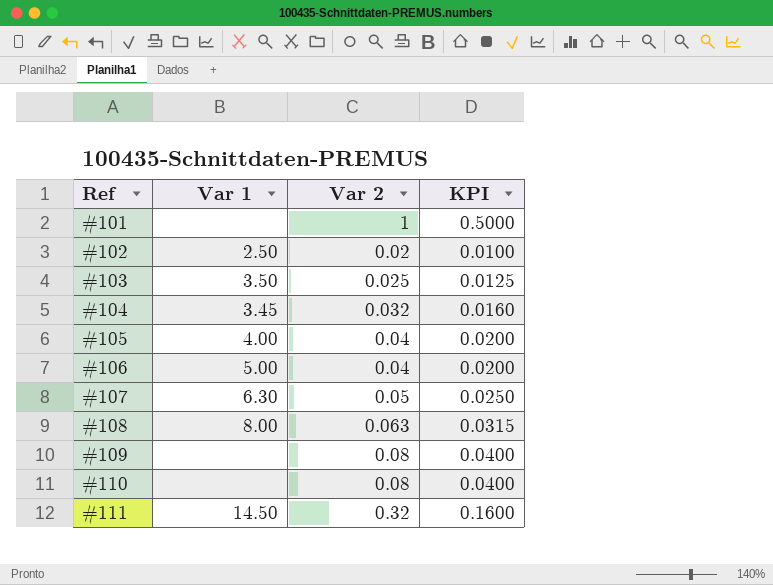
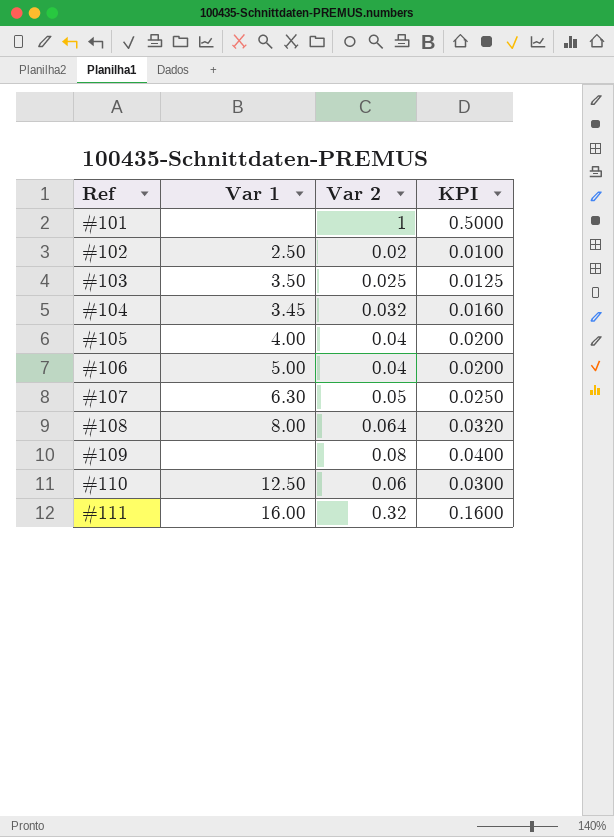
#108 | Var 2: 0.063 -> 0.064
#108 | KPI: 0.0315 -> 0.0320
#110 | Var 1: none -> 12.50
#110 | Var 2: 0.08 -> 0.06
#110 | KPI: 0.0400 -> 0.0300
#111 | Var 1: 14.50 -> 16.00

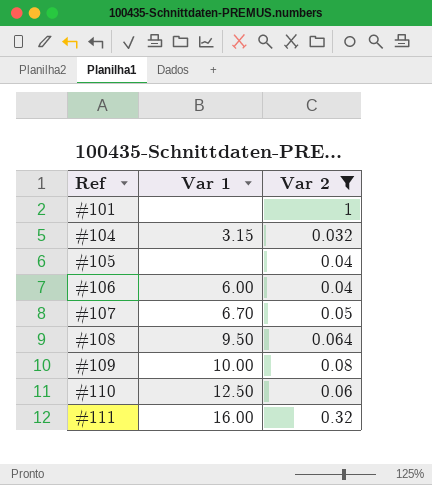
filter: none -> Var 2 >= 0.032
column KPI | formula: [Var 2] * 0.5 -> none
#104 | Var 1: 3.45 -> 3.15
#105 | Var 1: 4.00 -> none
#106 | Var 1: 5.00 -> 6.00
#107 | Var 1: 6.30 -> 6.70
#108 | Var 1: 8.00 -> 9.50
#109 | Var 1: none -> 10.00

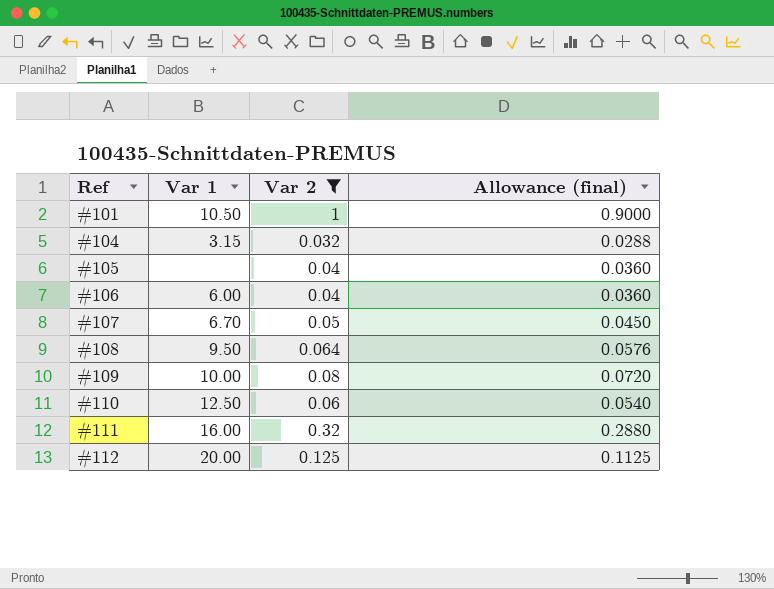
column Allowance (final) | formula: none -> [Var 2] * 0.9
#101 | Var 1: none -> 10.50
row #112: none -> 20.00 | 0.125 | 0.1125

